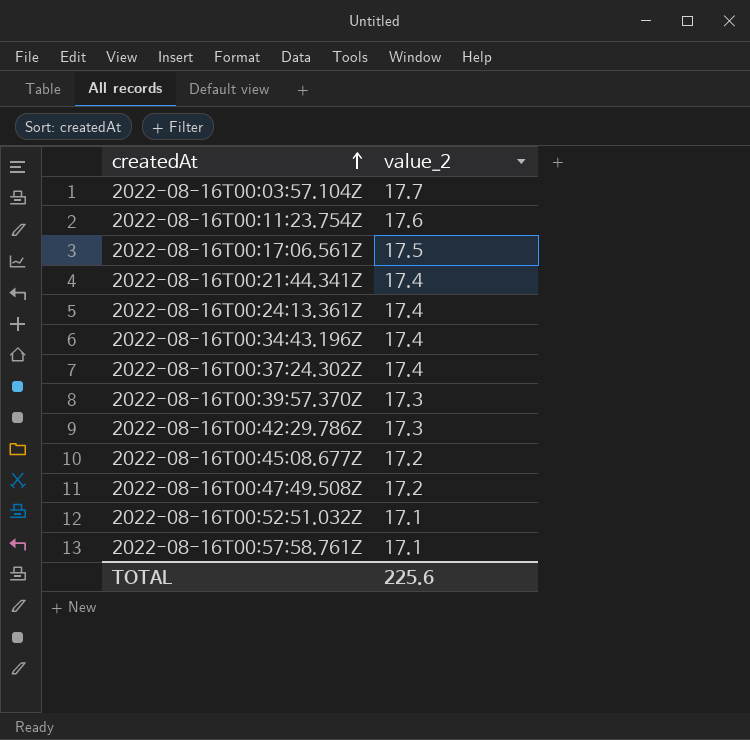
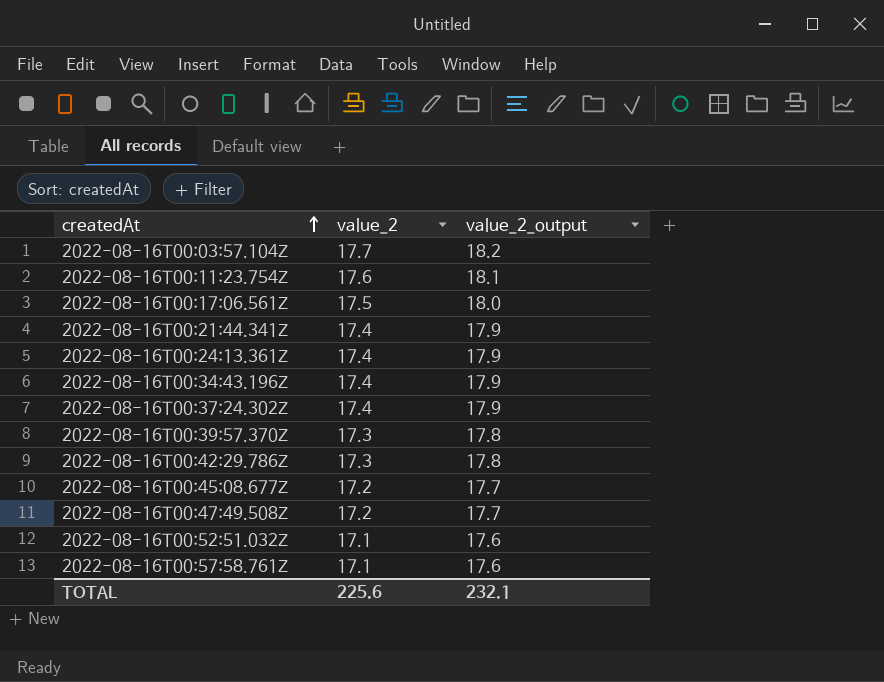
column value_2_output | formula: none -> [value_2] * 1.03

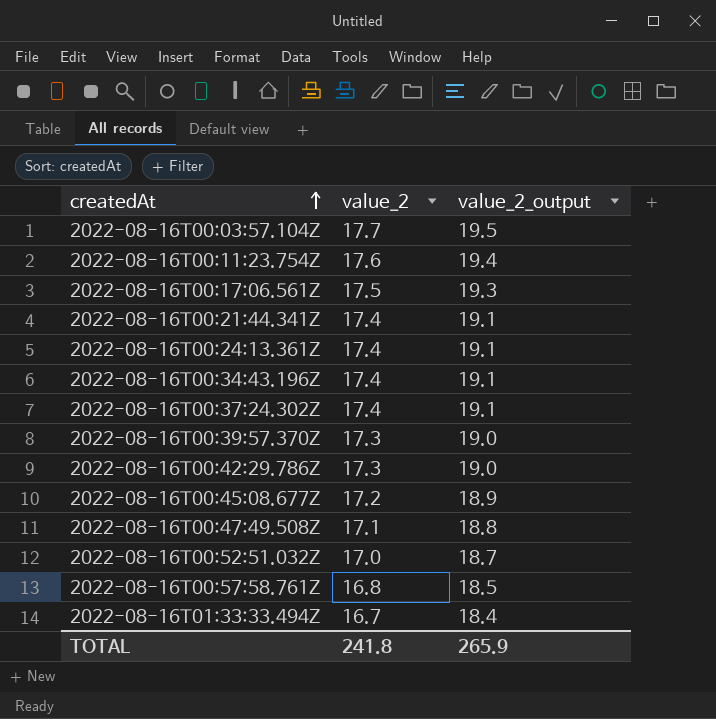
column value_2_output | formula: [value_2] * 1.03 -> [value_2] * 1.1
2022-08-16T00:47:49.508Z | value_2: 17.2 -> 17.1
2022-08-16T00:52:51.032Z | value_2: 17.1 -> 17.0
2022-08-16T00:57:58.761Z | value_2: 17.1 -> 16.8
row 2022-08-16T01:33:33.494Z: none -> 16.7 | 18.4
TOTAL | value_2: 225.6 -> 241.8
TOTAL | value_2_output: 232.1 -> 265.9

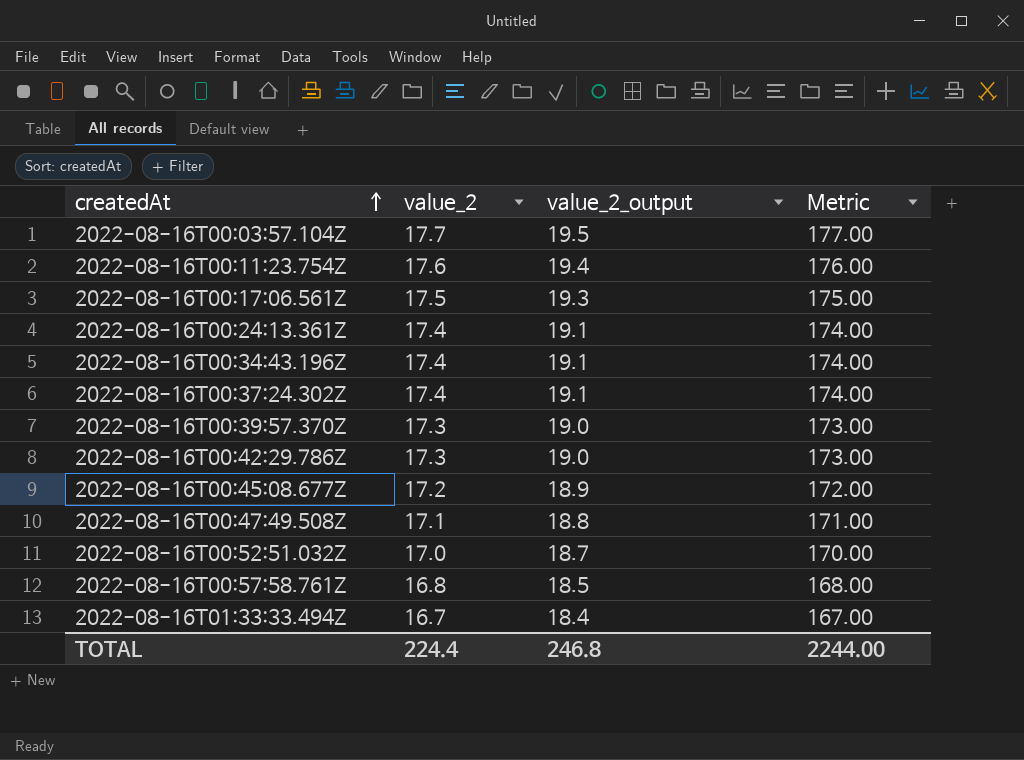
column Metric | formula: none -> [value_2] * 10
row 2022-08-16T00:21:44.341Z: 17.4 | 19.1 -> none
TOTAL | value_2: 241.8 -> 224.4
TOTAL | value_2_output: 265.9 -> 246.8

